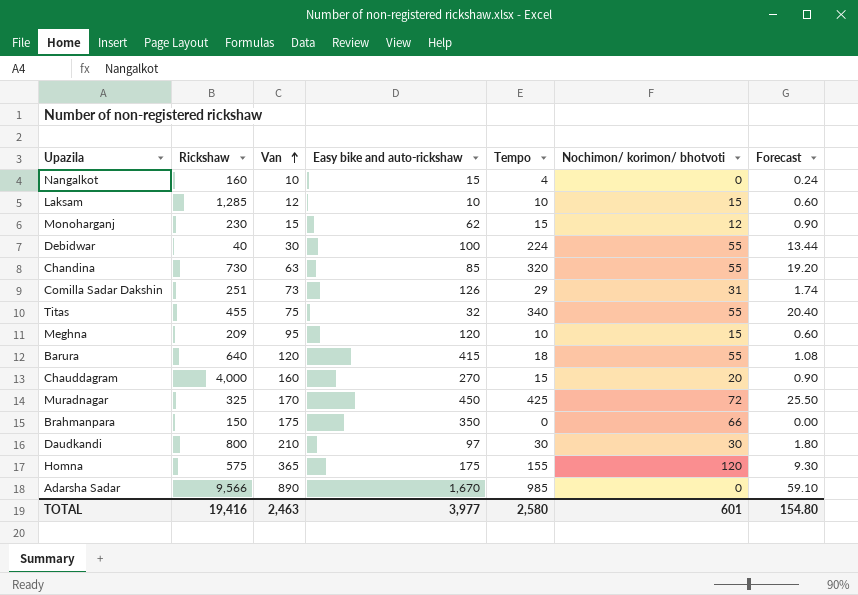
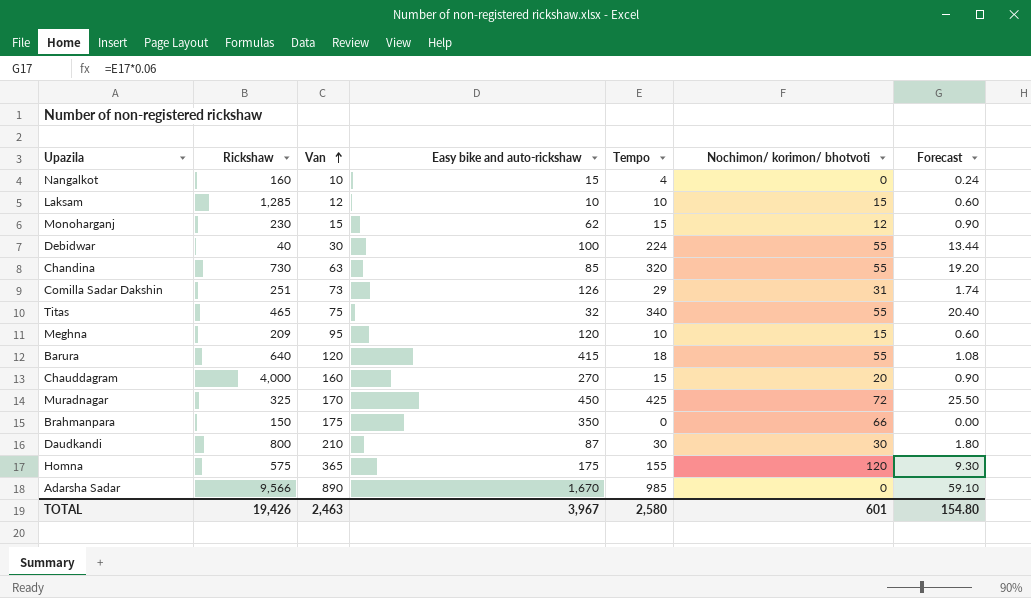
Titas | Rickshaw: 455 -> 465
Daudkandi | Easy bike and auto-rickshaw: 97 -> 87
TOTAL | Rickshaw: 19,416 -> 19,426
TOTAL | Easy bike and auto-rickshaw: 3,977 -> 3,967

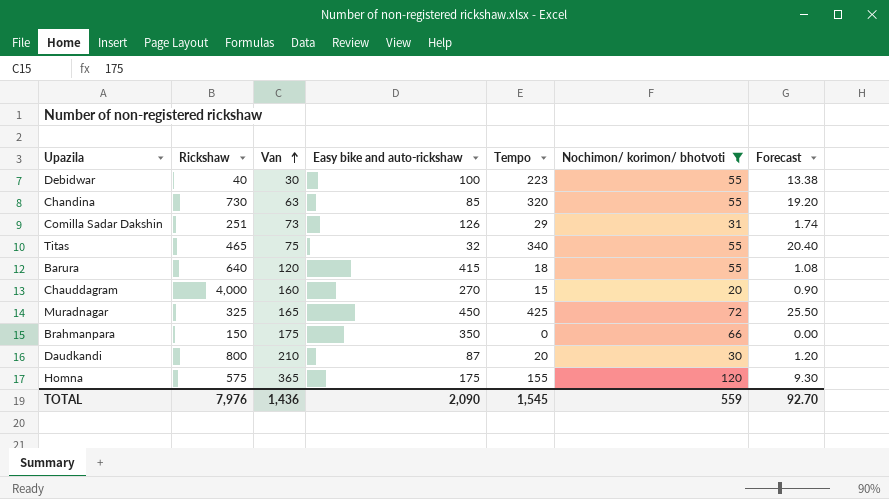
filter: none -> Nochimon/ korimon/ bhotvoti >= 20
Debidwar | Tempo: 224 -> 223
Debidwar | Forecast: 13.44 -> 13.38
Muradnagar | Van: 170 -> 165
Daudkandi | Tempo: 30 -> 20
Daudkandi | Forecast: 1.80 -> 1.20
TOTAL | Rickshaw: 19,426 -> 7,976
TOTAL | Van: 2,463 -> 1,436
TOTAL | Easy bike and auto-rickshaw: 3,967 -> 2,090
TOTAL | Tempo: 2,580 -> 1,545
TOTAL | Nochimon/ korimon/ bhotvoti: 601 -> 559
TOTAL | Forecast: 154.80 -> 92.70

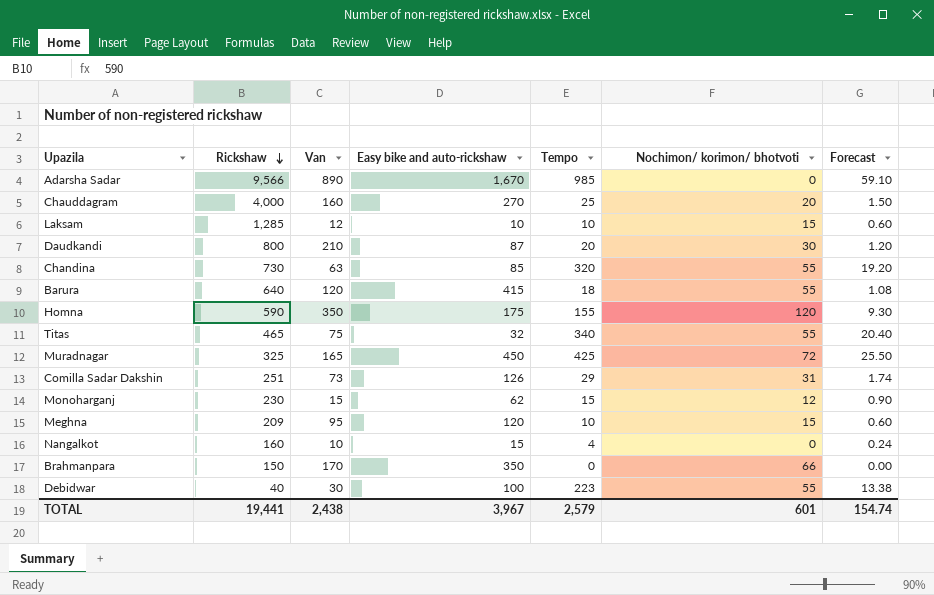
filter: Nochimon/ korimon/ bhotvoti >= 20 -> none
row order: Van ascending -> Rickshaw descending
Chauddagram | Tempo: 15 -> 25
Chauddagram | Forecast: 0.90 -> 1.50
Homna | Rickshaw: 575 -> 590
Homna | Van: 365 -> 350
Brahmanpara | Van: 175 -> 170
TOTAL | Rickshaw: 7,976 -> 19,441
TOTAL | Van: 1,436 -> 2,438
TOTAL | Easy bike and auto-rickshaw: 2,090 -> 3,967
TOTAL | Tempo: 1,545 -> 2,579
TOTAL | Nochimon/ korimon/ bhotvoti: 559 -> 601
TOTAL | Forecast: 92.70 -> 154.74

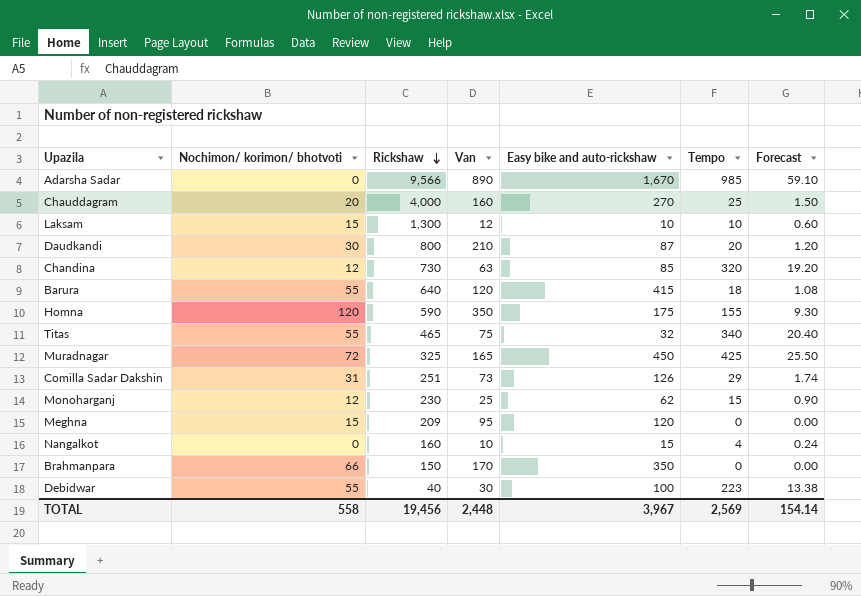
column Nochimon/ korimon/ bhotvoti | position: 6 -> 2
Laksam | Rickshaw: 1,285 -> 1,300
Chandina | Nochimon/ korimon/ bhotvoti: 55 -> 12
Monoharganj | Van: 15 -> 25
Meghna | Tempo: 10 -> 0
Meghna | Forecast: 0.60 -> 0.00
TOTAL | Nochimon/ korimon/ bhotvoti: 601 -> 558
TOTAL | Rickshaw: 19,441 -> 19,456
TOTAL | Van: 2,438 -> 2,448
TOTAL | Tempo: 2,579 -> 2,569
TOTAL | Forecast: 154.74 -> 154.14

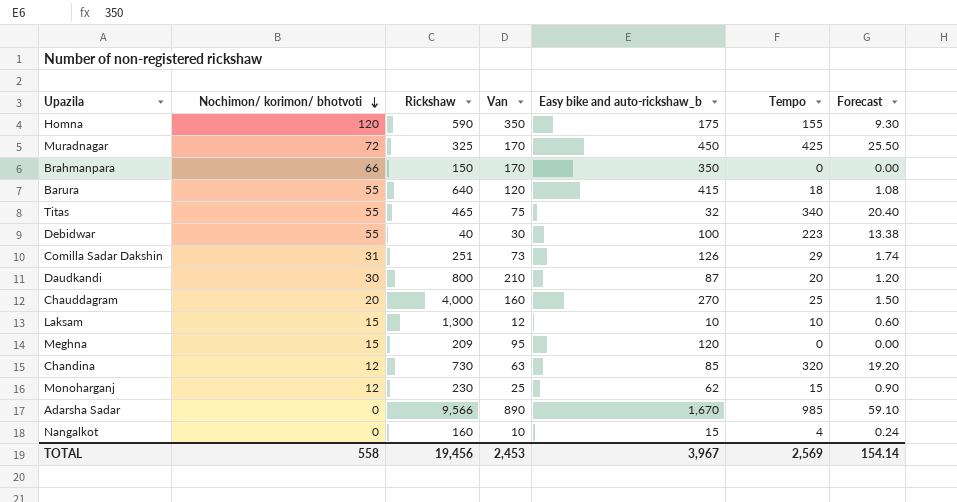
row order: Rickshaw descending -> Nochimon/ korimon/ bhotvoti descending
column name: Easy bike and auto-rickshaw -> Easy bike and auto-rickshaw_b
Muradnagar | Van: 165 -> 170
TOTAL | Van: 2,448 -> 2,453

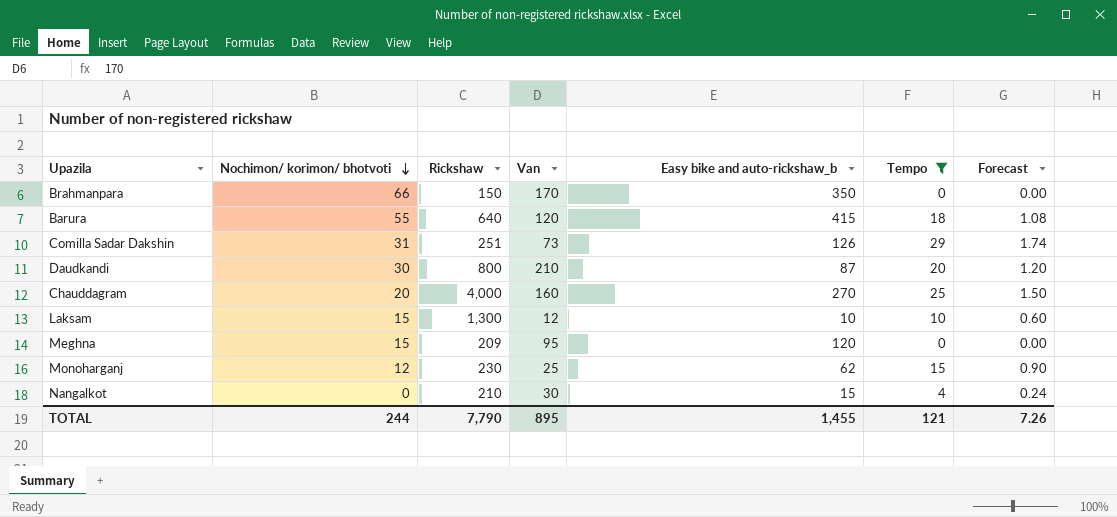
filter: none -> Tempo <= 29
Nangalkot | Rickshaw: 160 -> 210
Nangalkot | Van: 10 -> 30
TOTAL | Nochimon/ korimon/ bhotvoti: 558 -> 244
TOTAL | Rickshaw: 19,456 -> 7,790
TOTAL | Van: 2,453 -> 895
TOTAL | Easy bike and auto-rickshaw_b: 3,967 -> 1,455
TOTAL | Tempo: 2,569 -> 121
TOTAL | Forecast: 154.14 -> 7.26

